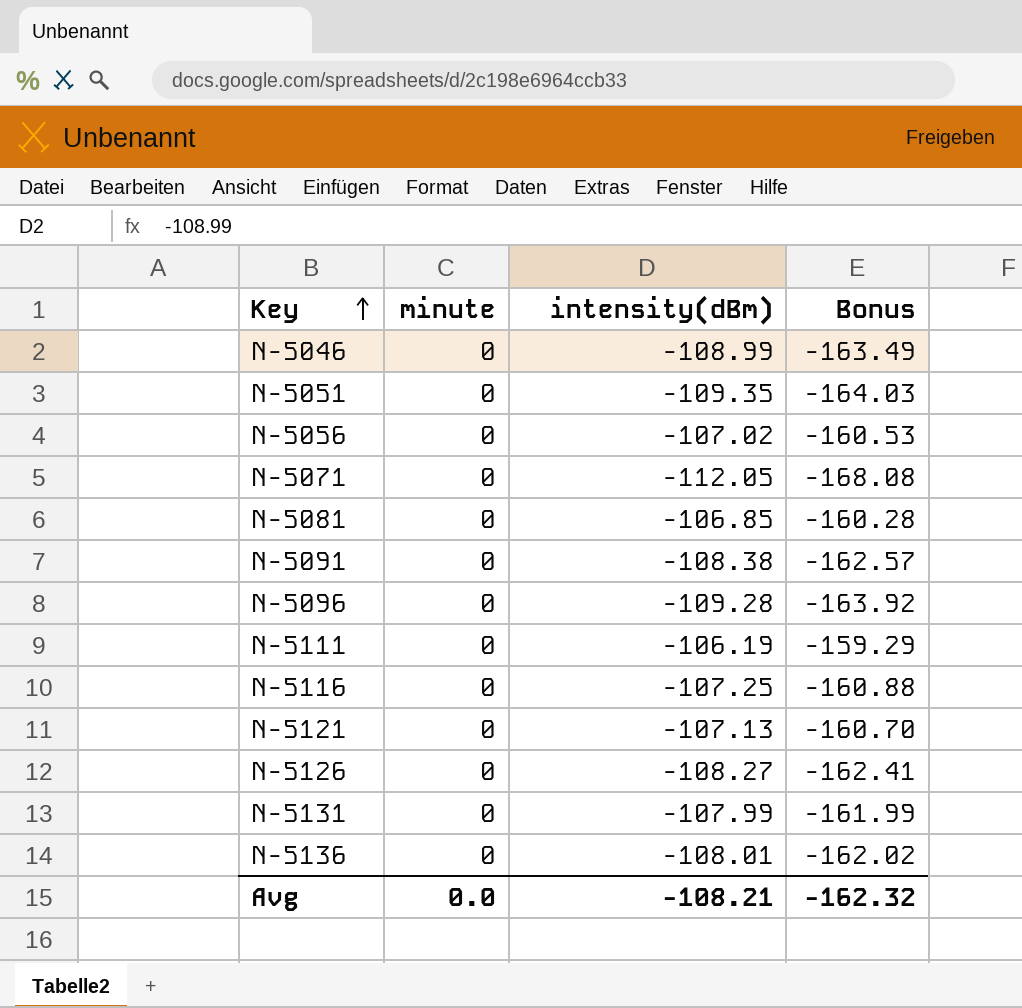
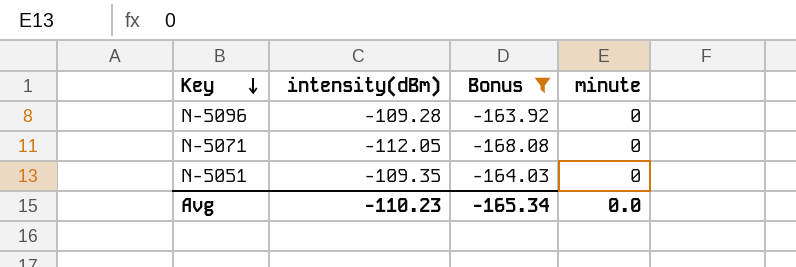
filter: none -> Bonus <= -163.92
row order: Key ascending -> Key descending
column minute | position: 2 -> 4
Avg | intensity(dBm): -108.21 -> -110.23
Avg | Bonus: -162.32 -> -165.34

